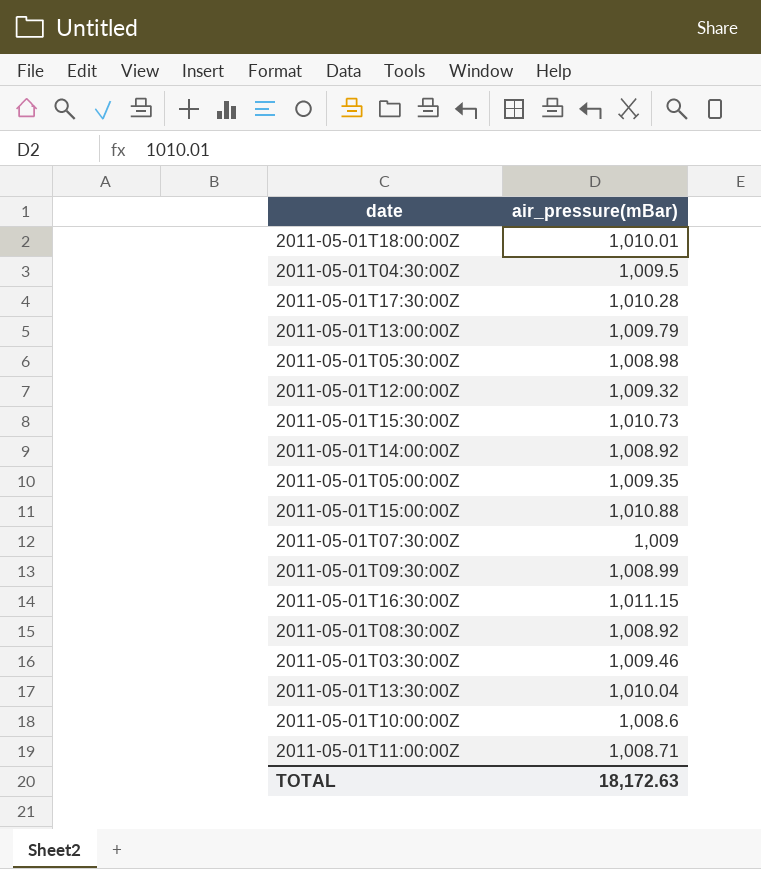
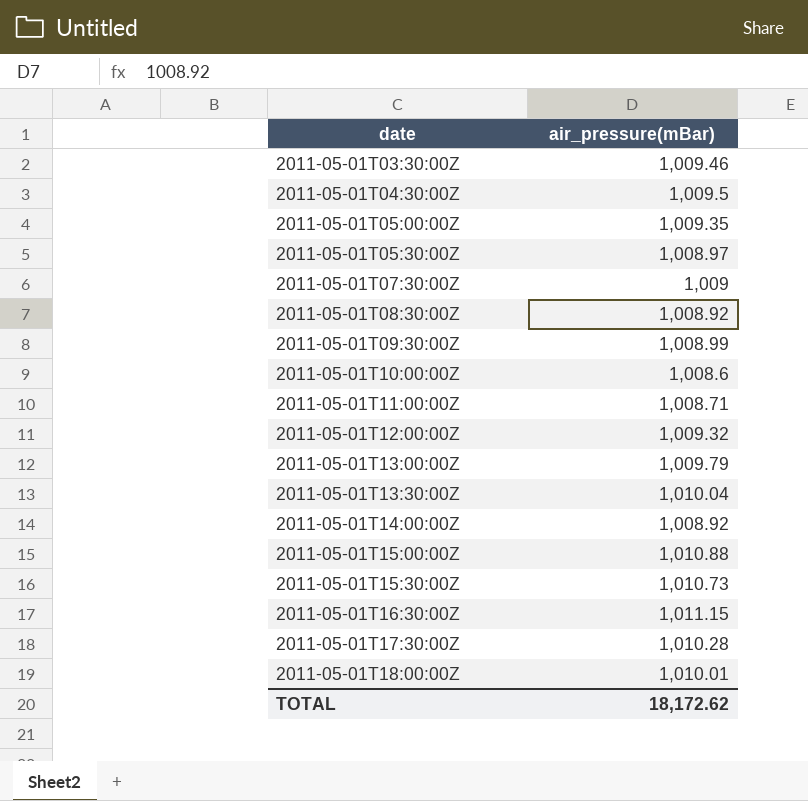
row order: none -> date ascending
2011-05-01T05:30:00Z | air_pressure(mBar): 1,008.98 -> 1,008.97
TOTAL | air_pressure(mBar): 18,172.63 -> 18,172.62

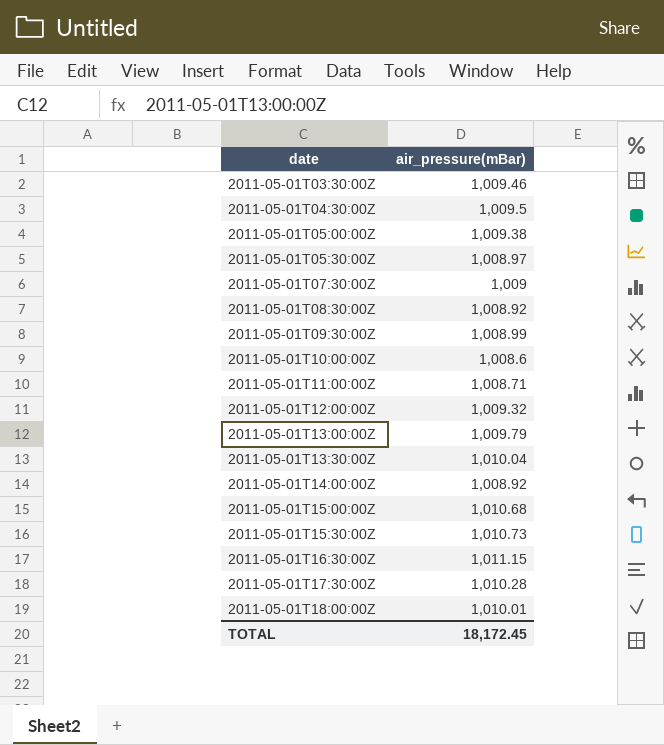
2011-05-01T05:00:00Z | air_pressure(mBar): 1,009.35 -> 1,009.38
2011-05-01T15:00:00Z | air_pressure(mBar): 1,010.88 -> 1,010.68
TOTAL | air_pressure(mBar): 18,172.62 -> 18,172.45

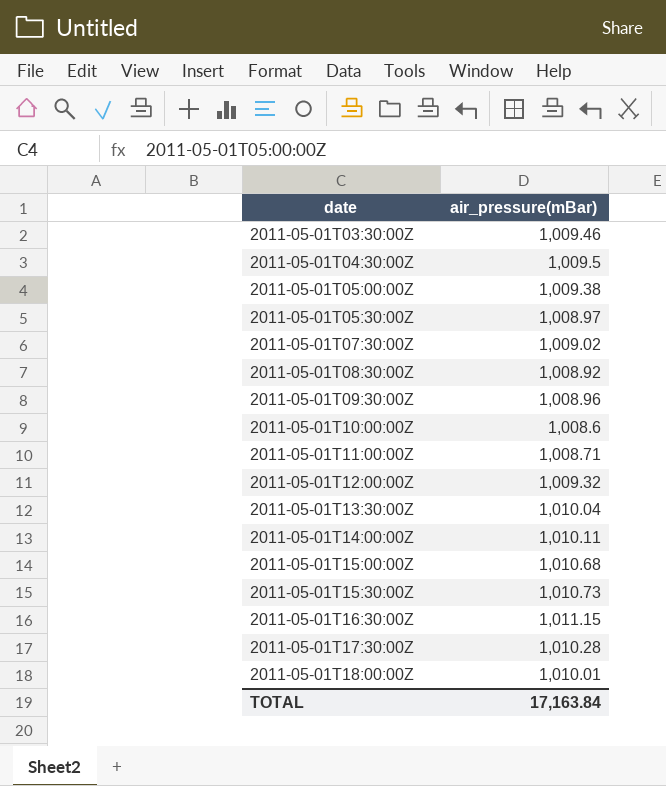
row 2011-05-01T13:00:00Z: 1,009.79 -> none
2011-05-01T07:30:00Z | air_pressure(mBar): 1,009 -> 1,009.02
2011-05-01T09:30:00Z | air_pressure(mBar): 1,008.99 -> 1,008.96
2011-05-01T14:00:00Z | air_pressure(mBar): 1,008.92 -> 1,010.11
TOTAL | air_pressure(mBar): 18,172.45 -> 17,163.84

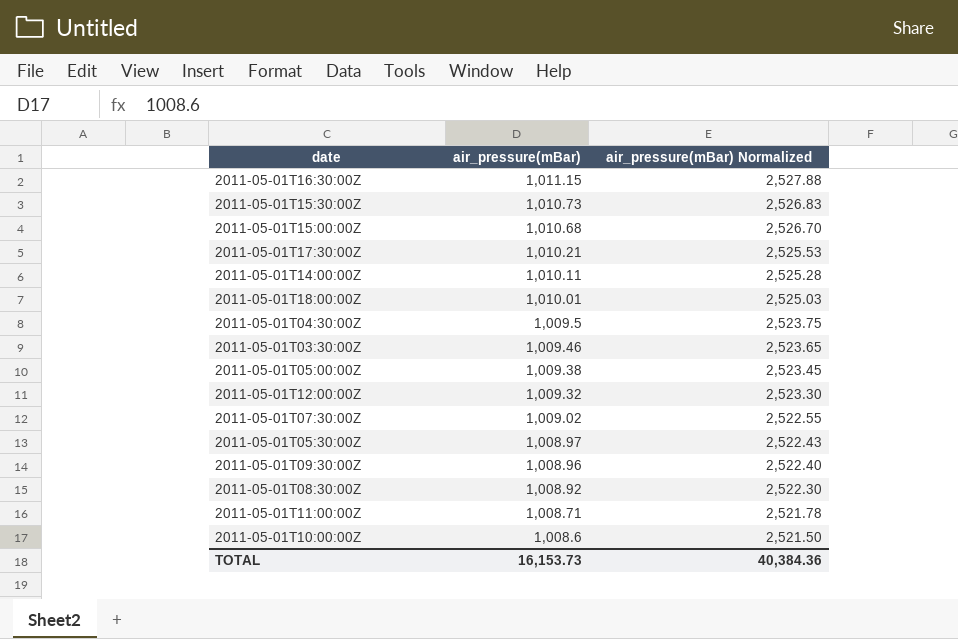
row order: date ascending -> air_pressure(mBar) descending
column air_pressure(mBar) Normalized | formula: none -> [air_pressure(mBar)] * 2.5
row 2011-05-01T13:30:00Z: 1,010.04 -> none
2011-05-01T17:30:00Z | air_pressure(mBar): 1,010.28 -> 1,010.21
TOTAL | air_pressure(mBar): 17,163.84 -> 16,153.73

